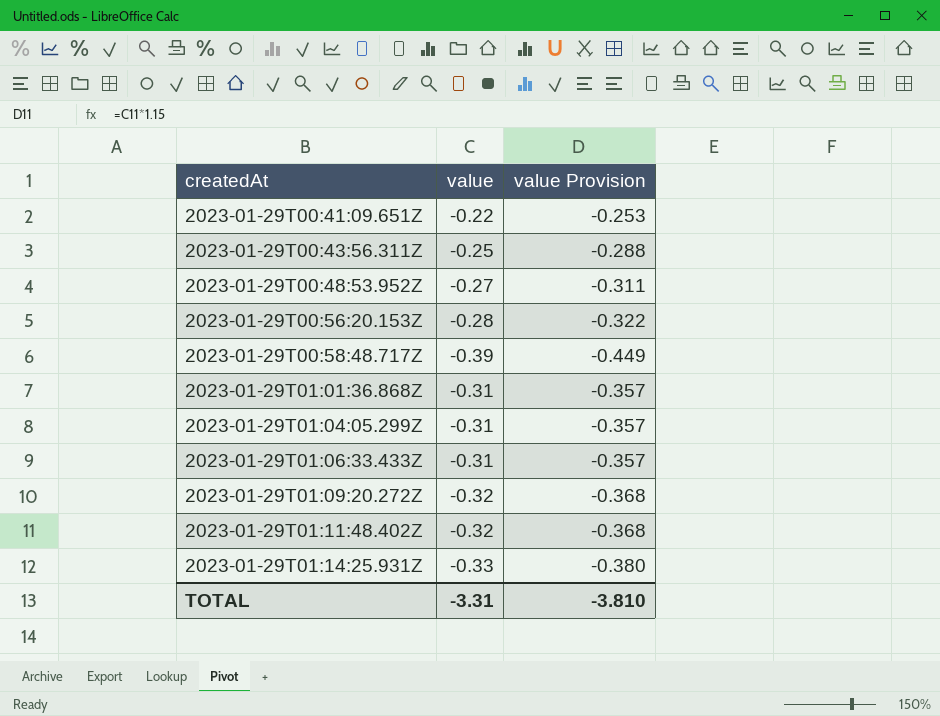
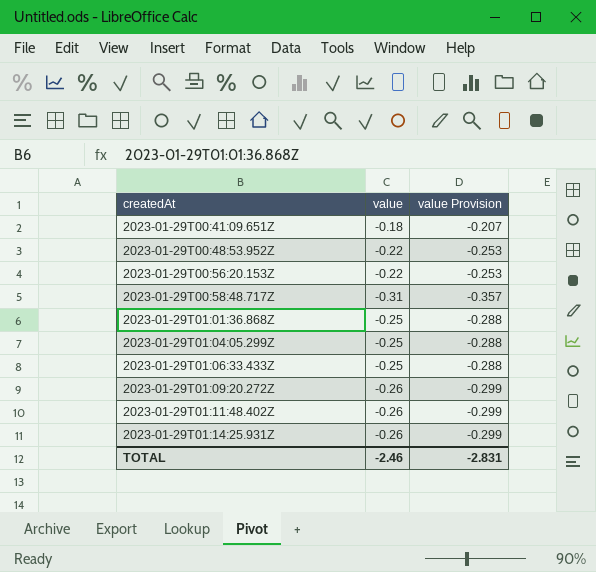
row 2023-01-29T00:43:56.311Z: -0.25 | -0.288 -> none
2023-01-29T00:41:09.651Z | value: -0.22 -> -0.18
2023-01-29T00:41:09.651Z | value Provision: -0.253 -> -0.207
2023-01-29T00:48:53.952Z | value: -0.27 -> -0.22
2023-01-29T00:48:53.952Z | value Provision: -0.311 -> -0.253
2023-01-29T00:56:20.153Z | value: -0.28 -> -0.22
2023-01-29T00:56:20.153Z | value Provision: -0.322 -> -0.253
2023-01-29T00:58:48.717Z | value: -0.39 -> -0.31
2023-01-29T00:58:48.717Z | value Provision: -0.449 -> -0.357
2023-01-29T01:01:36.868Z | value: -0.31 -> -0.25
2023-01-29T01:01:36.868Z | value Provision: -0.357 -> -0.288
2023-01-29T01:04:05.299Z | value: -0.31 -> -0.25
2023-01-29T01:04:05.299Z | value Provision: -0.357 -> -0.288
2023-01-29T01:06:33.433Z | value: -0.31 -> -0.25
2023-01-29T01:06:33.433Z | value Provision: -0.357 -> -0.288
2023-01-29T01:09:20.272Z | value: -0.32 -> -0.26
2023-01-29T01:09:20.272Z | value Provision: -0.368 -> -0.299
2023-01-29T01:11:48.402Z | value: -0.32 -> -0.26
2023-01-29T01:11:48.402Z | value Provision: -0.368 -> -0.299
2023-01-29T01:14:25.931Z | value: -0.33 -> -0.26
2023-01-29T01:14:25.931Z | value Provision: -0.380 -> -0.299
TOTAL | value: -3.31 -> -2.46
TOTAL | value Provision: -3.810 -> -2.831

